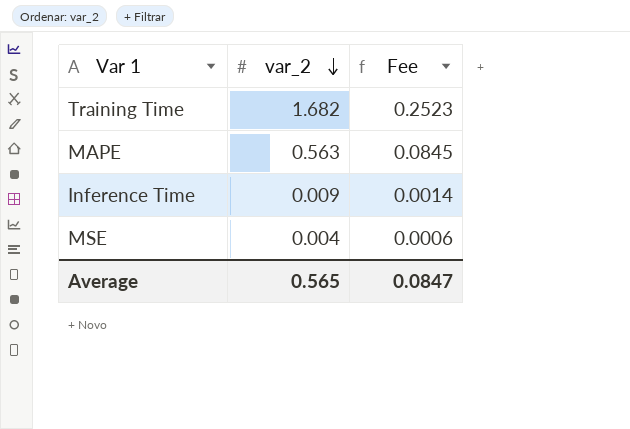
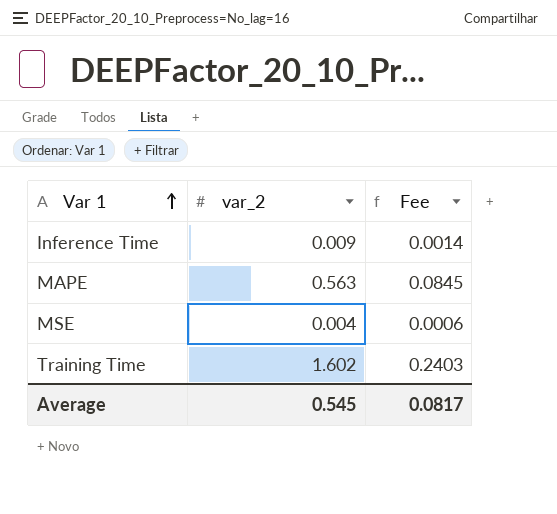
row order: var_2 descending -> Var 1 ascending
Training Time | var_2: 1.682 -> 1.602
Training Time | Fee: 0.2523 -> 0.2403
Average | var_2: 0.565 -> 0.545
Average | Fee: 0.0847 -> 0.0817

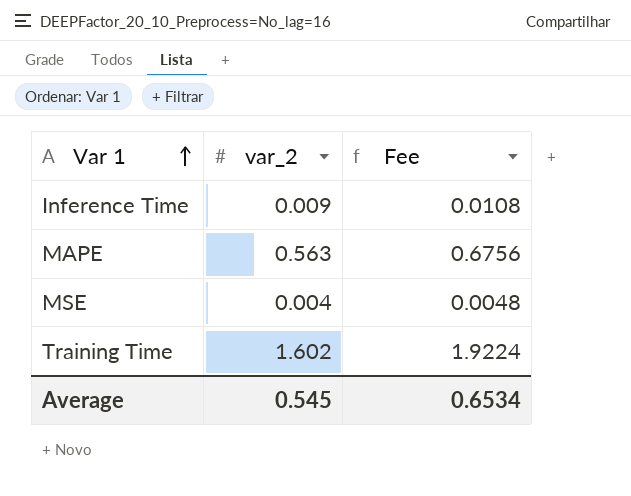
column Fee | formula: [var_2] * 0.15 -> [var_2] * 1.2
Average | Fee: 0.0817 -> 0.6534

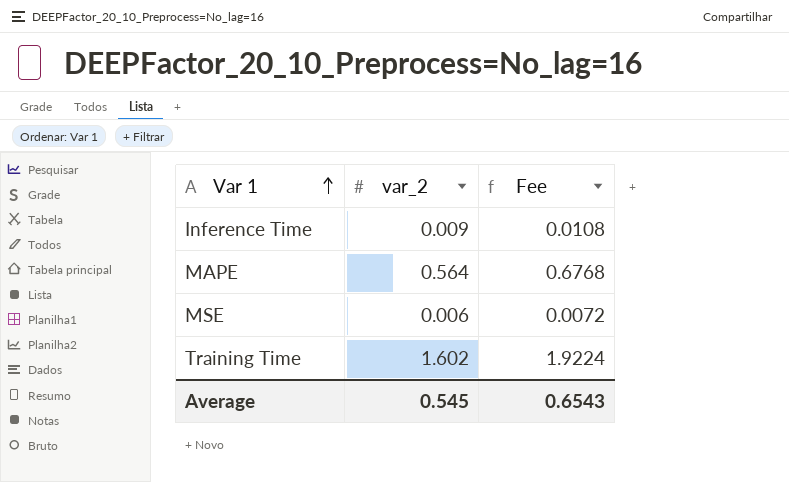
MAPE | var_2: 0.563 -> 0.564
MAPE | Fee: 0.6756 -> 0.6768
MSE | var_2: 0.004 -> 0.006
MSE | Fee: 0.0048 -> 0.0072
Average | Fee: 0.6534 -> 0.6543

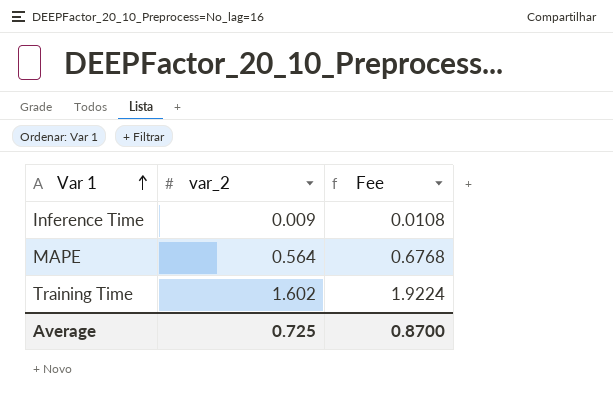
row MSE: 0.006 | 0.0072 -> none
Average | var_2: 0.545 -> 0.725
Average | Fee: 0.6543 -> 0.8700

